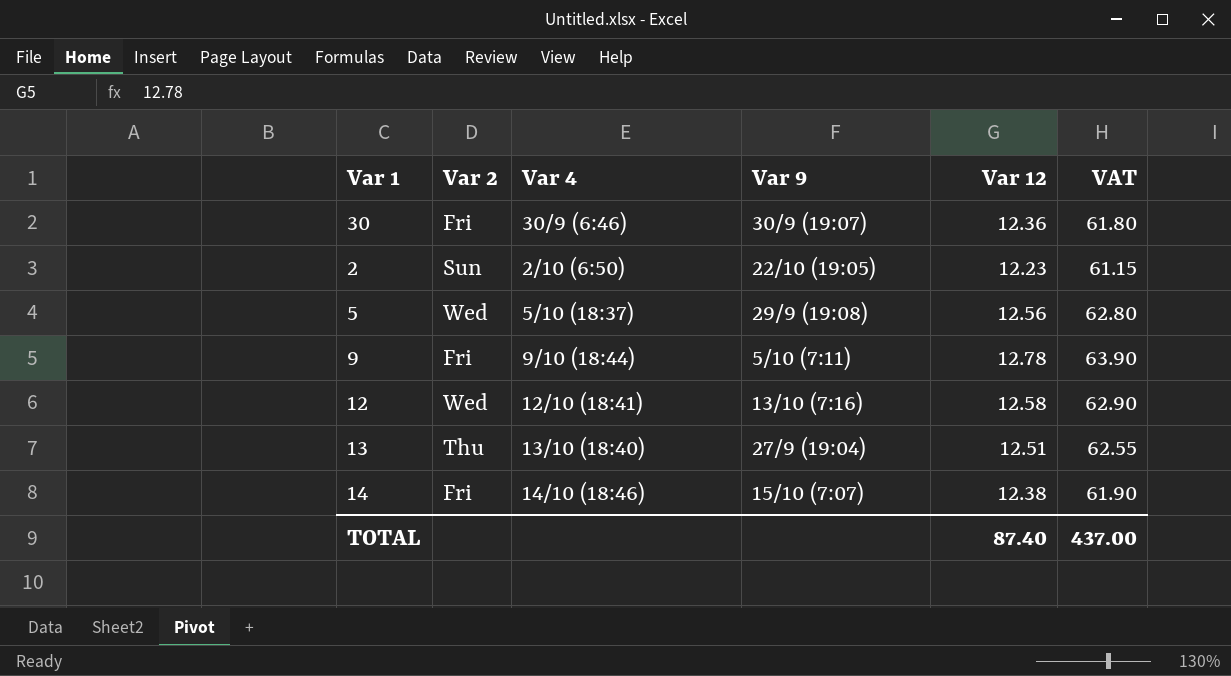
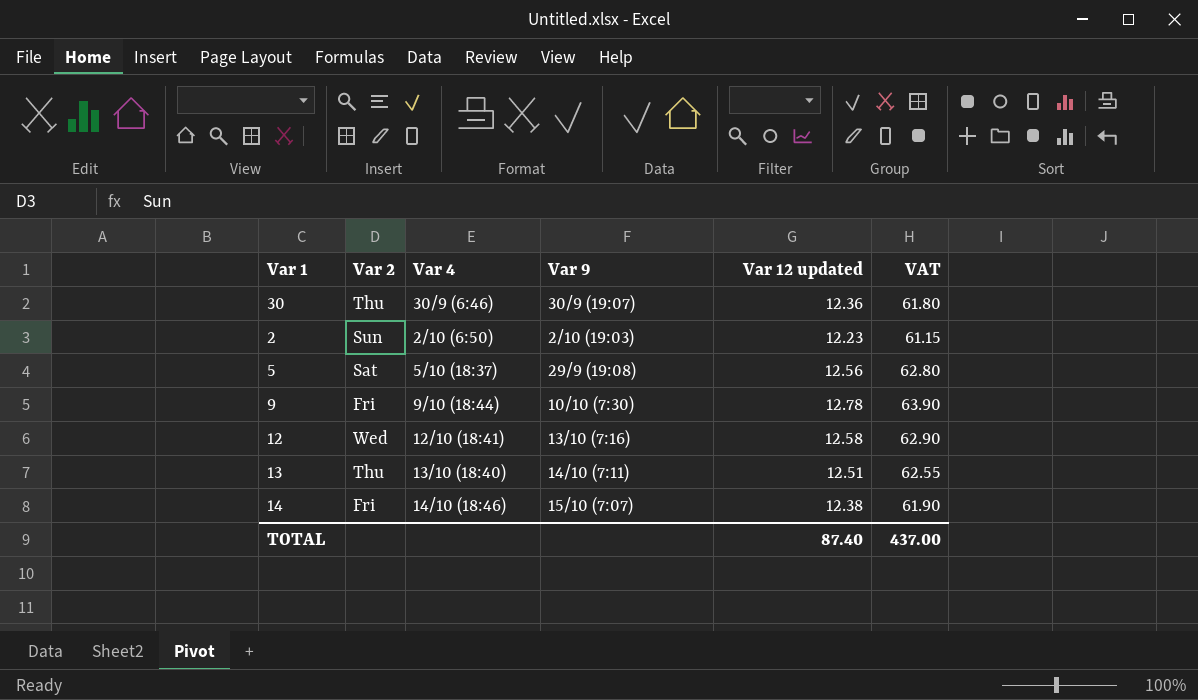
column name: Var 12 -> Var 12 updated
30 | Var 2: Fri -> Thu
2 | Var 9: 22/10 (19:05) -> 2/10 (19:03)
5 | Var 2: Wed -> Sat
9 | Var 9: 5/10 (7:11) -> 10/10 (7:30)
13 | Var 9: 27/9 (19:04) -> 14/10 (7:11)

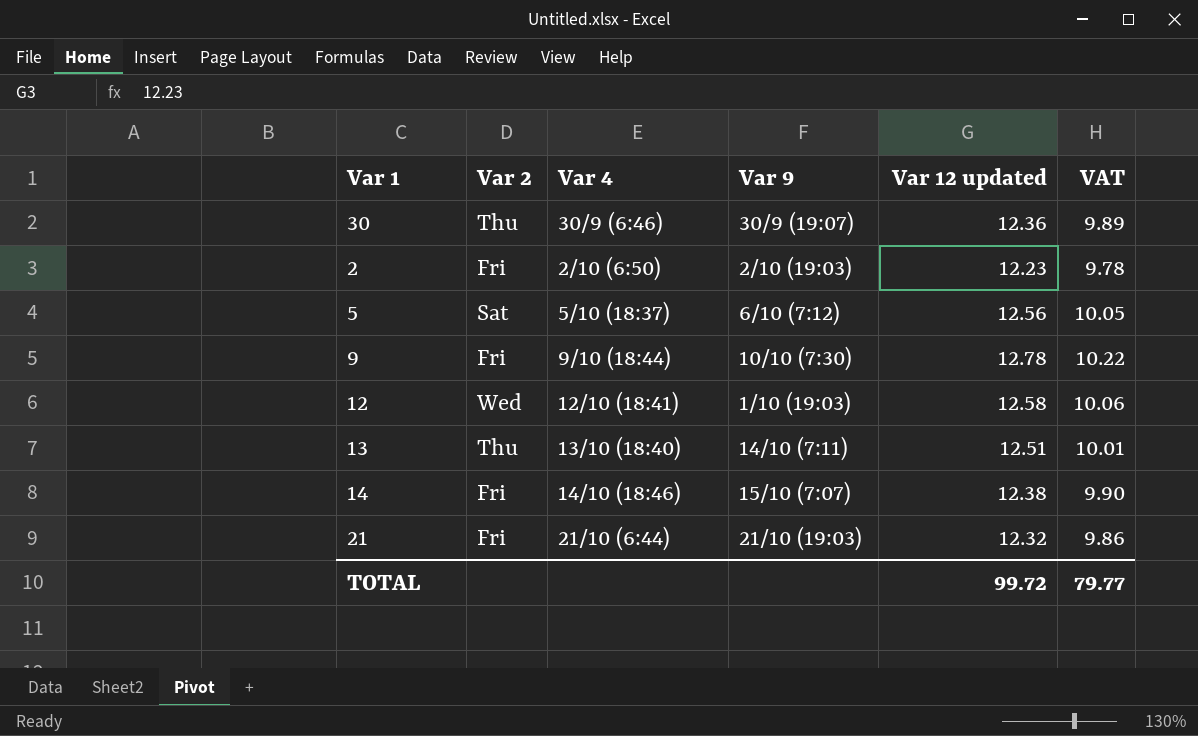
column VAT | formula: [Var 12 updated] * 5 -> [Var 12 updated] * 0.8
2 | Var 2: Sun -> Fri
5 | Var 9: 29/9 (19:08) -> 6/10 (7:12)
12 | Var 9: 13/10 (7:16) -> 1/10 (19:03)
row 21: none -> Fri | 21/10 (6:44) | 21/10 (19:03) | 12.32 | 9.86
TOTAL | Var 12 updated: 87.40 -> 99.72
TOTAL | VAT: 437.00 -> 79.77

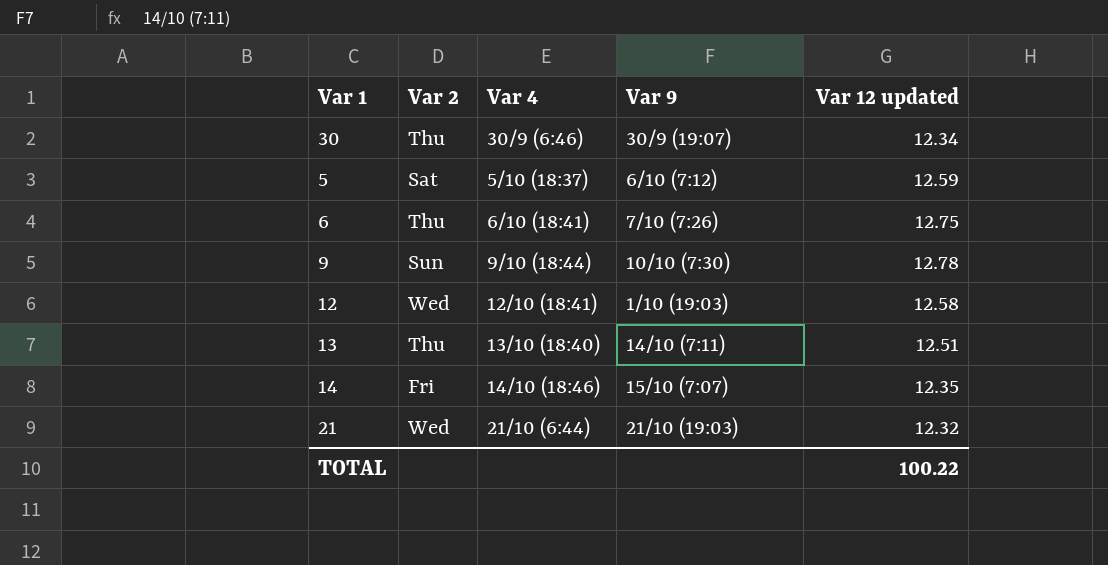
column VAT | formula: [Var 12 updated] * 0.8 -> none
row 2: Fri | 2/10 (6:50) | 2/10 (19:03) | 12.23 | 9.78 -> none
30 | Var 12 updated: 12.36 -> 12.34
5 | Var 12 updated: 12.56 -> 12.59
row 6: none -> Thu | 6/10 (18:41) | 7/10 (7:26) | 12.75
9 | Var 2: Fri -> Sun
14 | Var 12 updated: 12.38 -> 12.35
21 | Var 2: Fri -> Wed
TOTAL | Var 12 updated: 99.72 -> 100.22

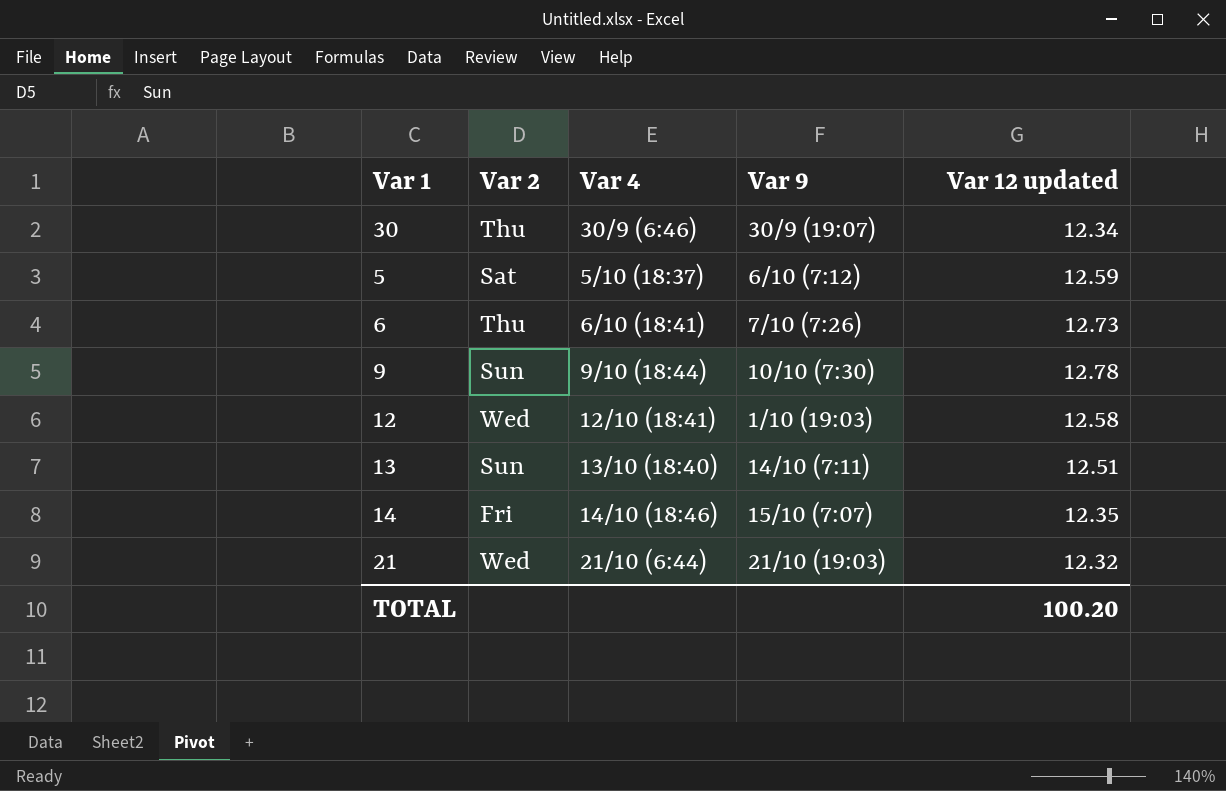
6 | Var 12 updated: 12.75 -> 12.73
13 | Var 2: Thu -> Sun
TOTAL | Var 12 updated: 100.22 -> 100.20

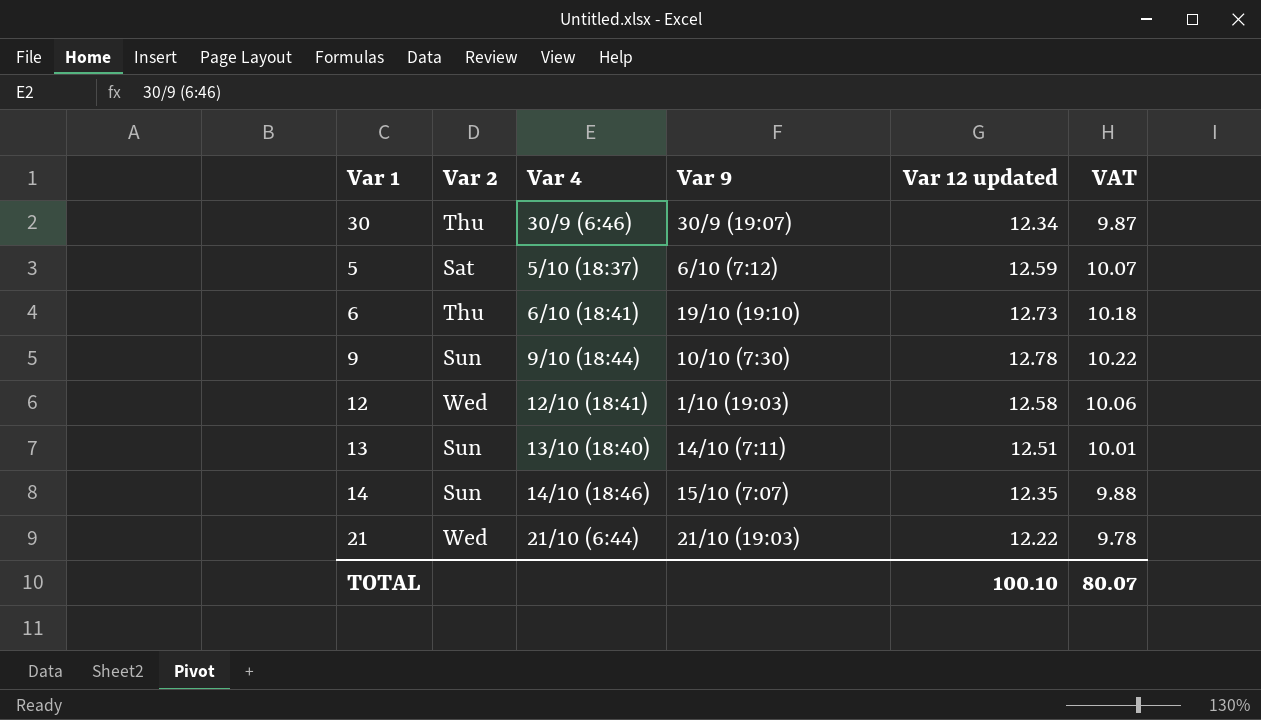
column VAT | formula: none -> [Var 12 updated] * 0.8
6 | Var 9: 7/10 (7:26) -> 19/10 (19:10)
14 | Var 2: Fri -> Sun
21 | Var 12 updated: 12.32 -> 12.22
TOTAL | Var 12 updated: 100.20 -> 100.10

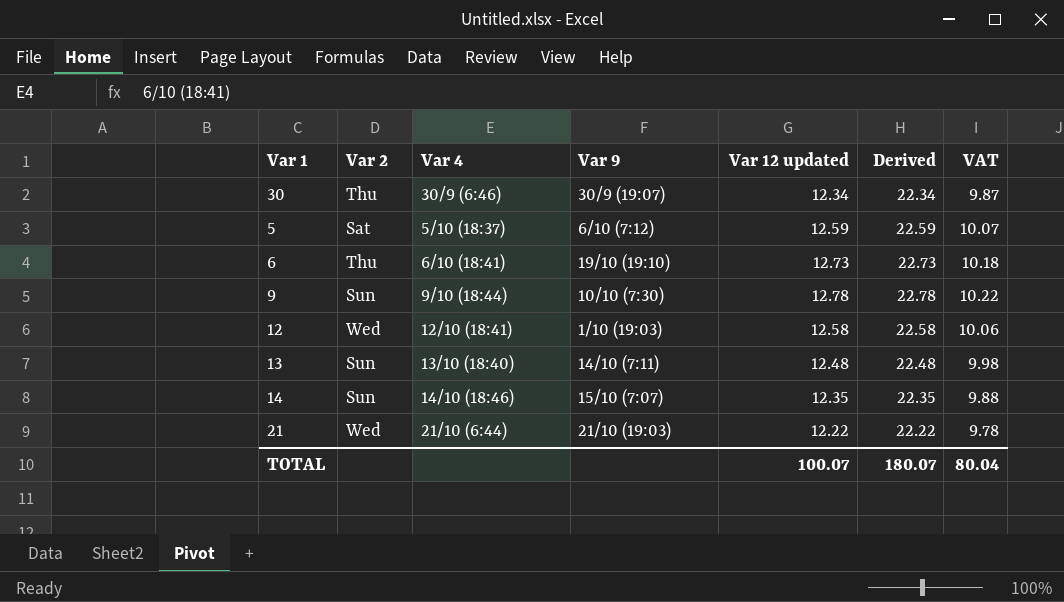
column Derived | formula: none -> [Var 12 updated] + 10
13 | Var 12 updated: 12.51 -> 12.48
13 | VAT: 10.01 -> 9.98
TOTAL | Var 12 updated: 100.10 -> 100.07
TOTAL | VAT: 80.07 -> 80.04

